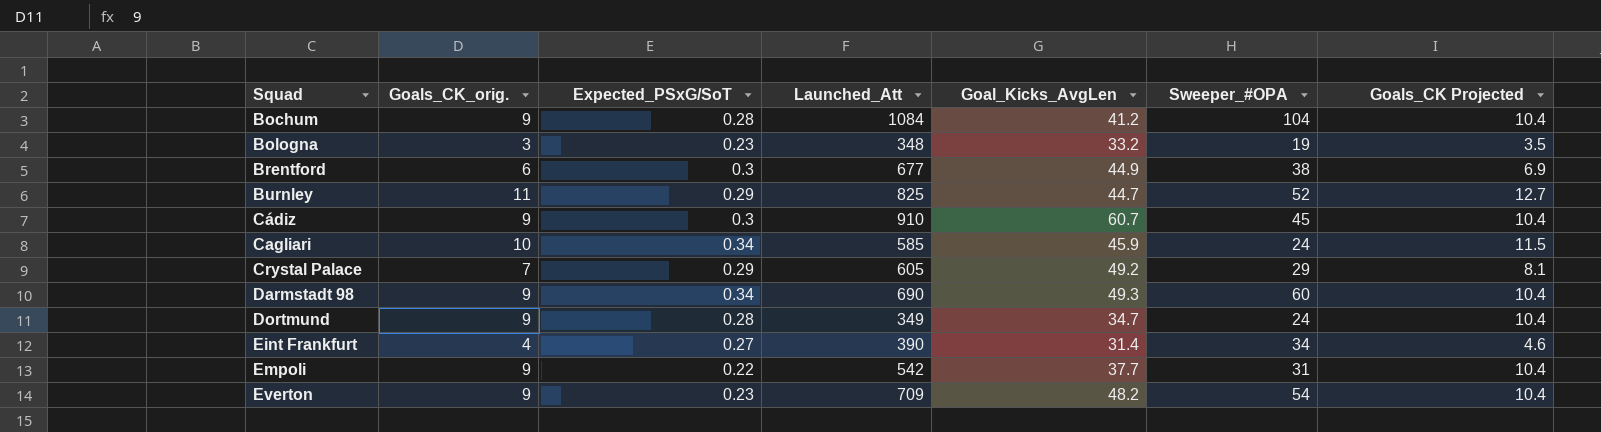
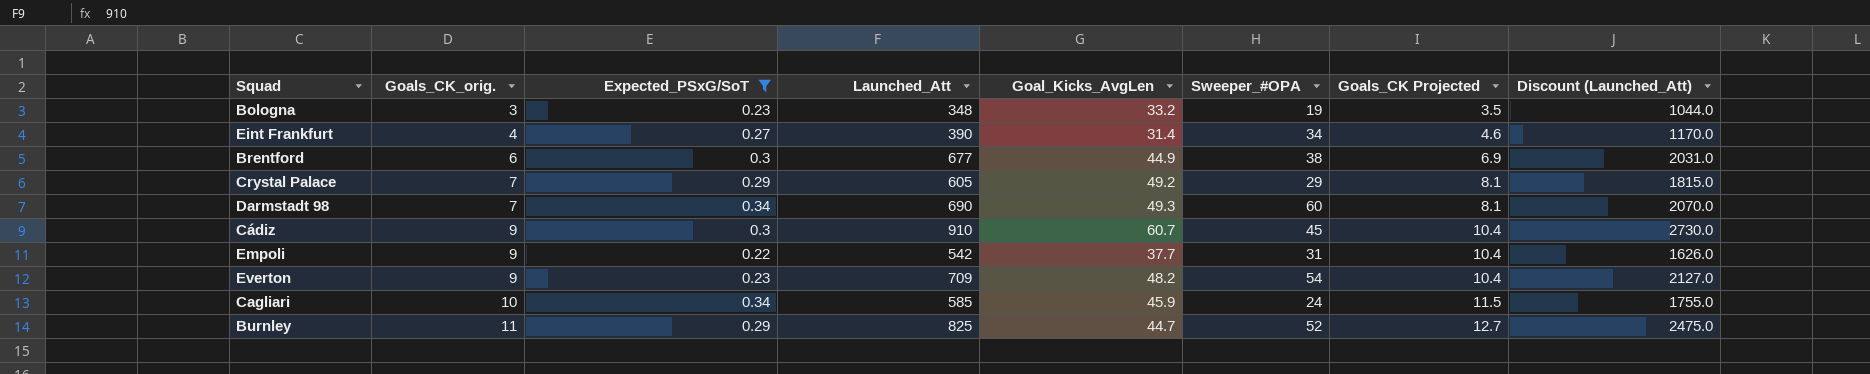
filter: none -> Expected_PSxG/SoT != 0.28
row order: Squad ascending -> Goals_CK_orig. ascending
column Discount (Launched_Att) | formula: none -> [Launched_Att] * 3
Darmstadt 98 | Goals_CK_orig.: 9 -> 7
Darmstadt 98 | Goals_CK Projected: 10.4 -> 8.1

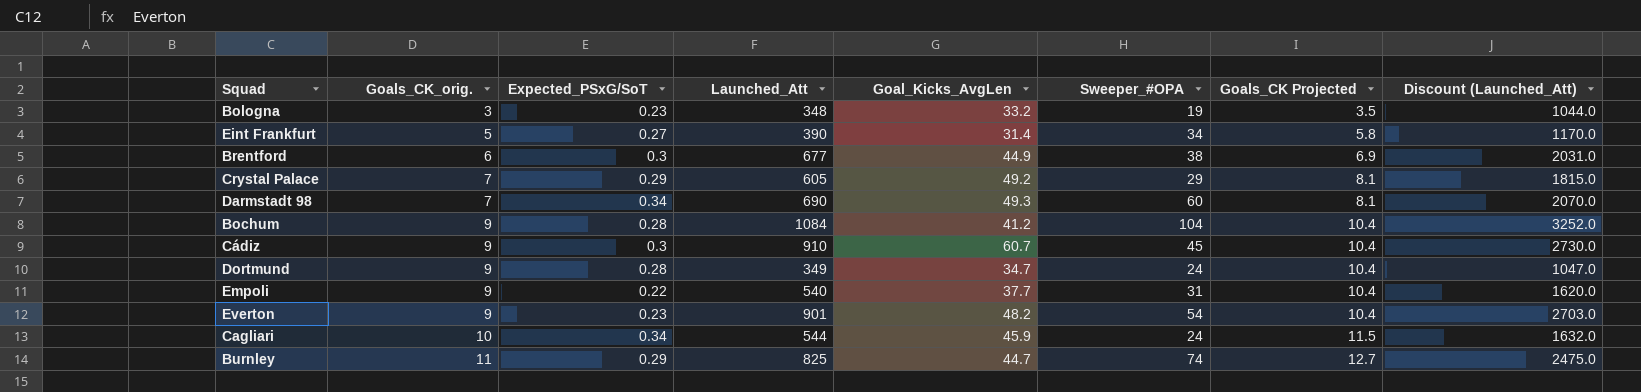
filter: Expected_PSxG/SoT != 0.28 -> none
Eint Frankfurt | Goals_CK_orig.: 4 -> 5
Eint Frankfurt | Goals_CK Projected: 4.6 -> 5.8
Empoli | Launched_Att: 542 -> 540
Empoli | Discount (Launched_Att): 1626.0 -> 1620.0
Everton | Launched_Att: 709 -> 901
Everton | Discount (Launched_Att): 2127.0 -> 2703.0
Cagliari | Launched_Att: 585 -> 544
Cagliari | Discount (Launched_Att): 1755.0 -> 1632.0
Burnley | Sweeper_#OPA: 52 -> 74

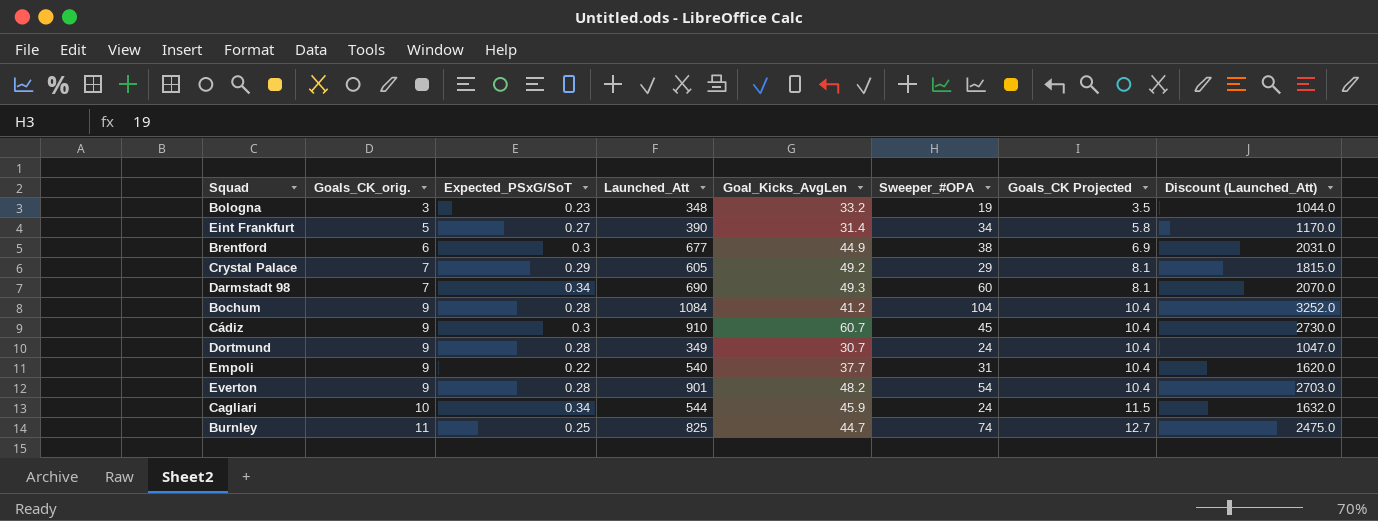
Dortmund | Goal_Kicks_AvgLen: 34.7 -> 30.7
Everton | Expected_PSxG/SoT: 0.23 -> 0.28
Burnley | Expected_PSxG/SoT: 0.29 -> 0.25

